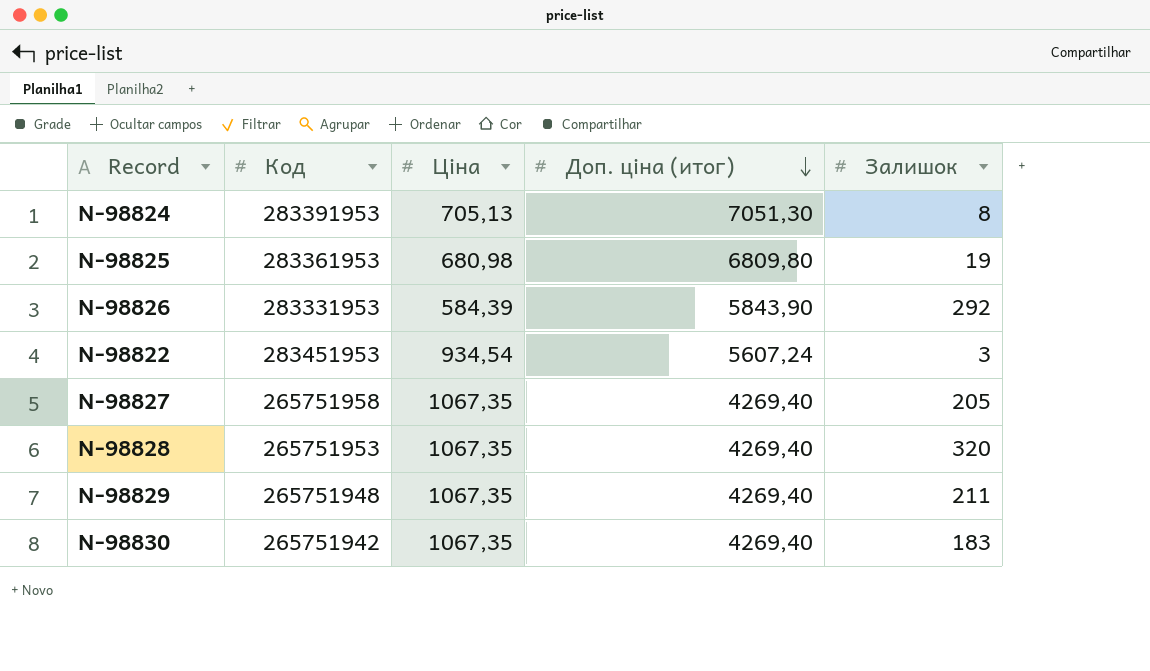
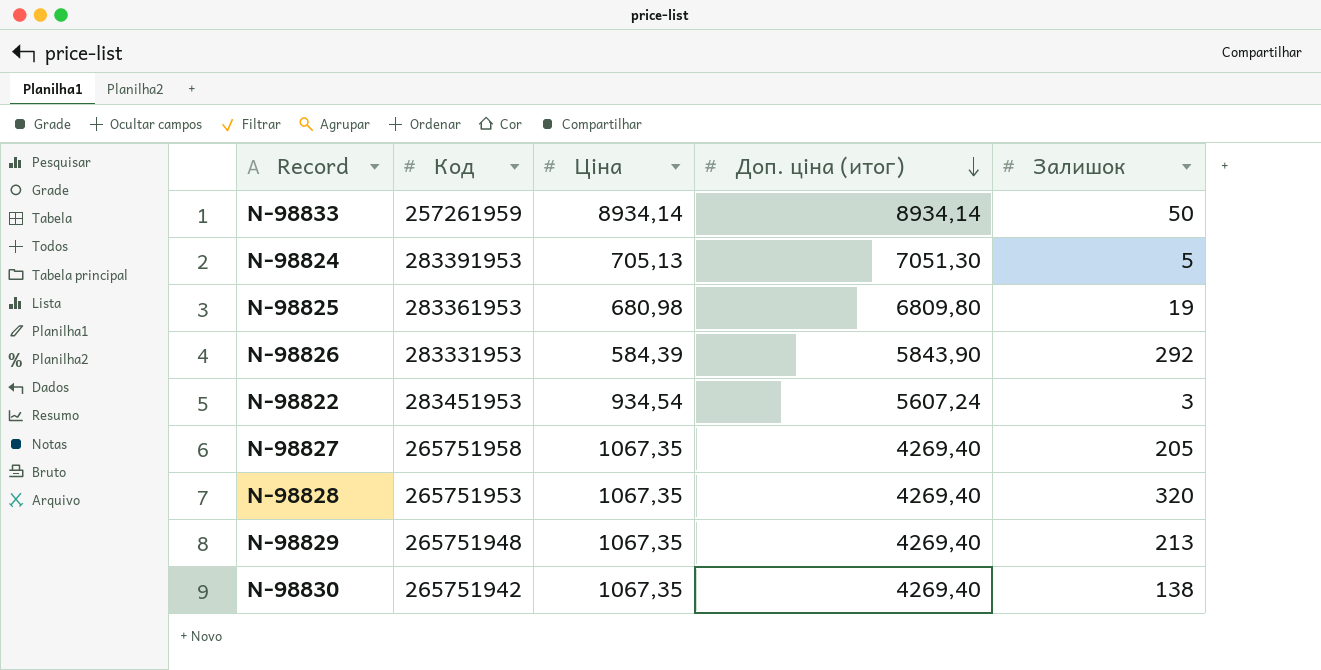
row N-98833: none -> 257261959 | 8934,14 | 8934,14 | 50
N-98824 | Залишок: 8 -> 5
N-98829 | Залишок: 211 -> 213
N-98830 | Залишок: 183 -> 138

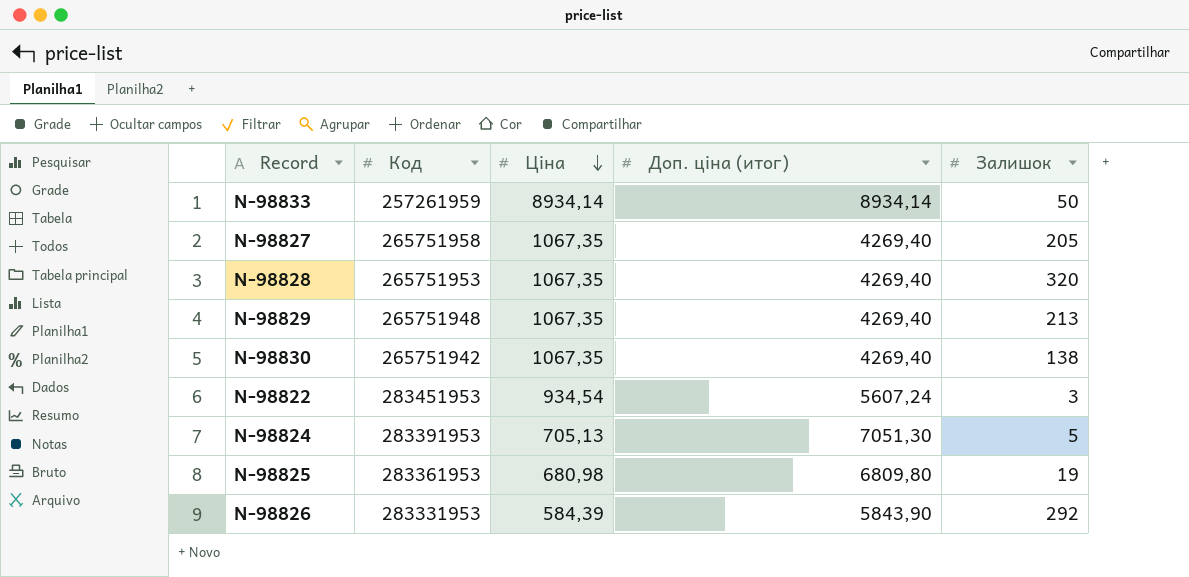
row order: Доп. ціна (итог) descending -> Ціна descending

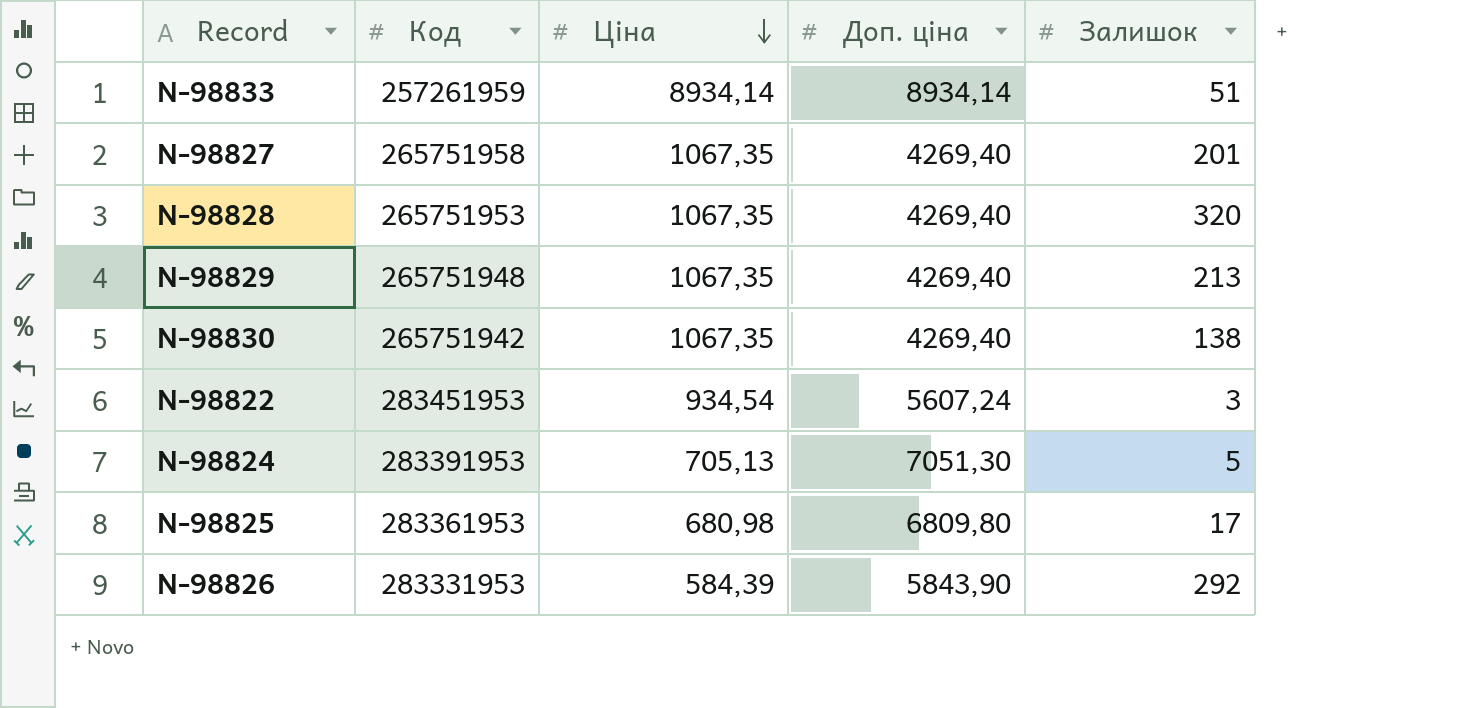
column name: Доп. ціна (итог) -> Доп. ціна
N-98833 | Залишок: 50 -> 51
N-98827 | Залишок: 205 -> 201
N-98825 | Залишок: 19 -> 17

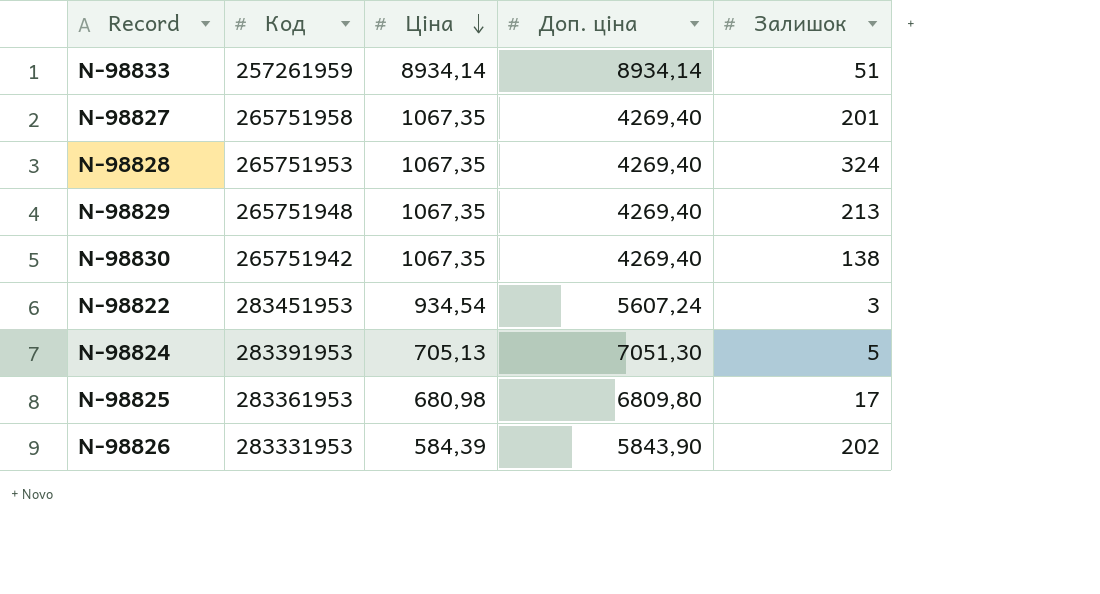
N-98828 | Залишок: 320 -> 324
N-98826 | Залишок: 292 -> 202

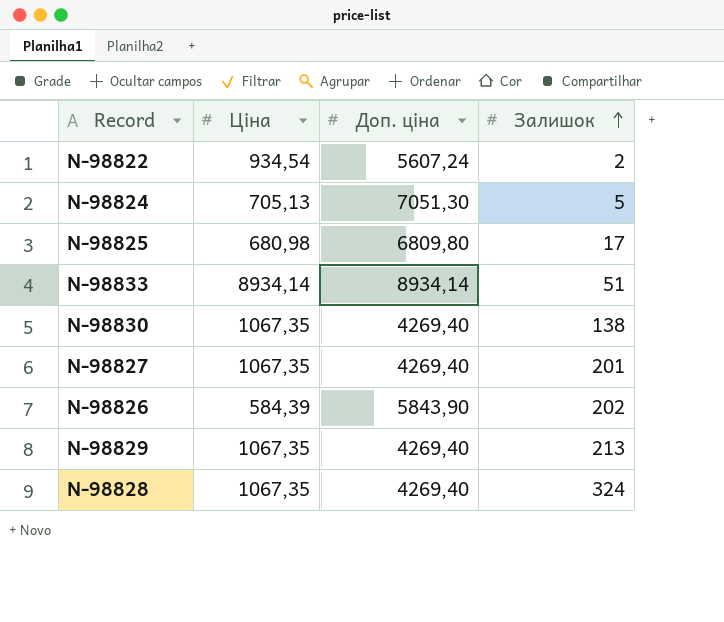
row order: Ціна descending -> Залишок ascending
column Код | position: 2 -> none
N-98822 | Залишок: 3 -> 2

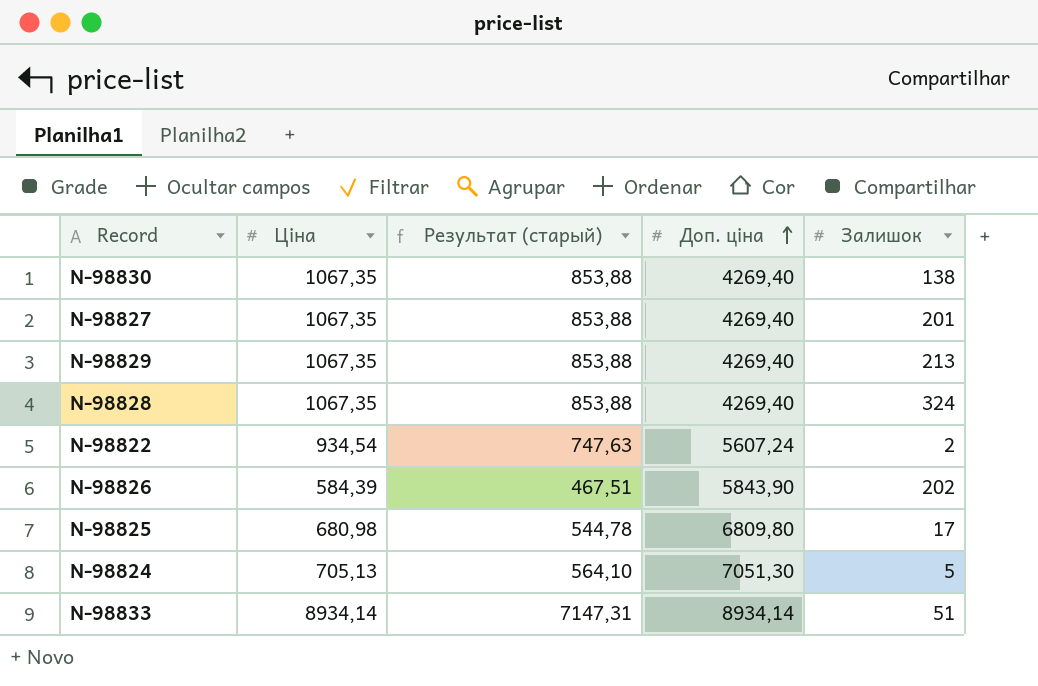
row order: Залишок ascending -> Доп. ціна ascending
column Результат (старый) | formula: none -> [Ціна] * 0,8

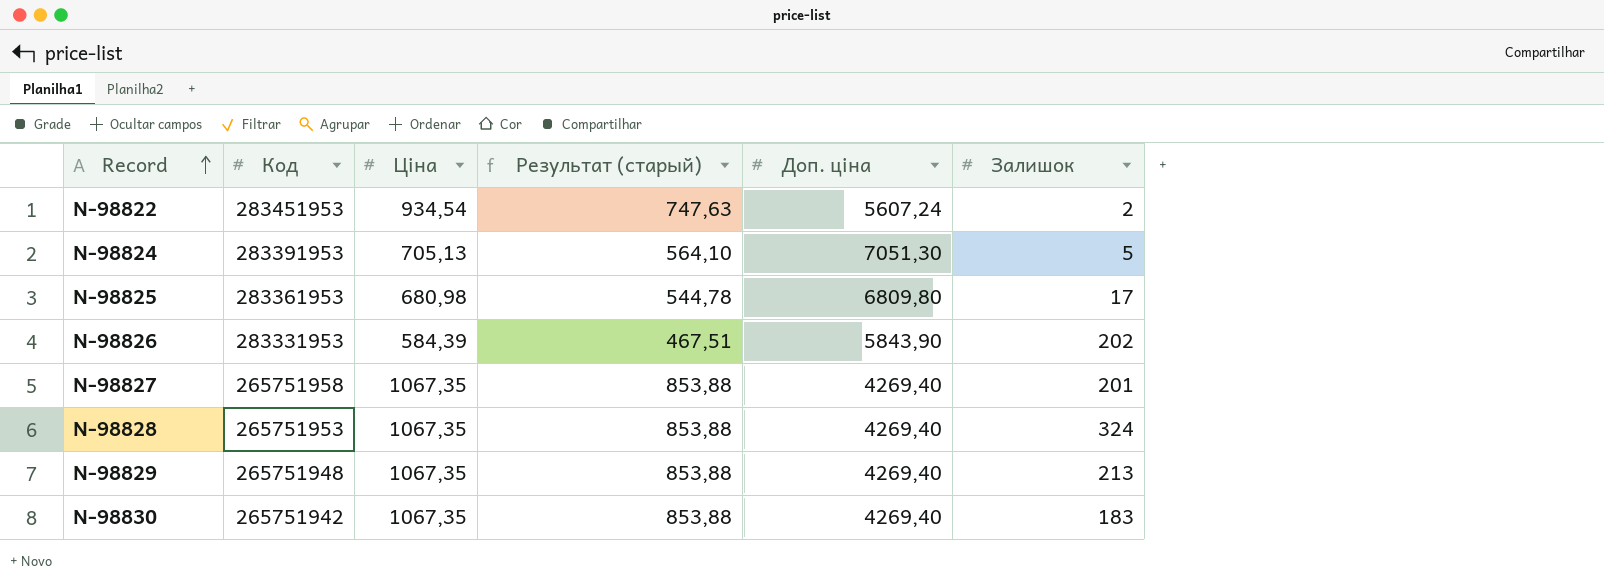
row order: Доп. ціна ascending -> Record ascending
column Код | position: none -> 2
row N-98833: 8934,14 | 7147,31 | 8934,14 | 51 -> none
N-98830 | Залишок: 138 -> 183

